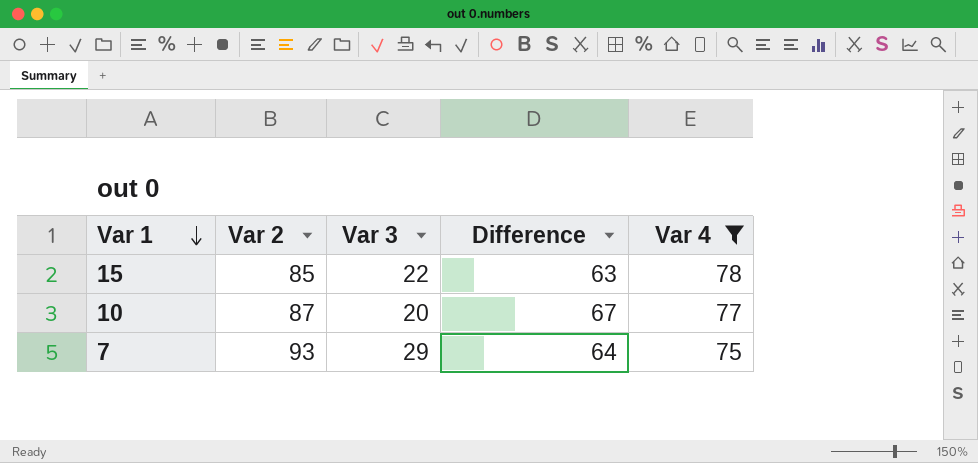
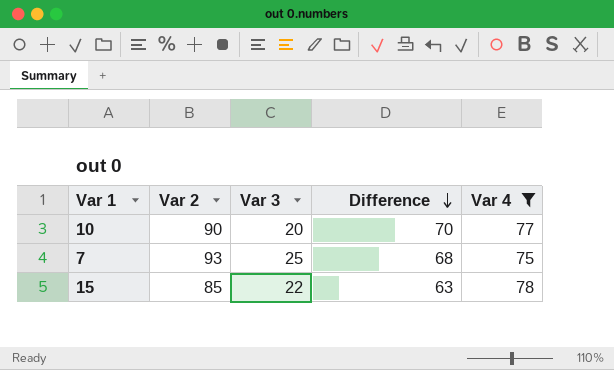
row order: Var 1 descending -> Difference descending
10 | Var 2: 87 -> 90
10 | Difference: 67 -> 70
7 | Var 3: 29 -> 25
7 | Difference: 64 -> 68

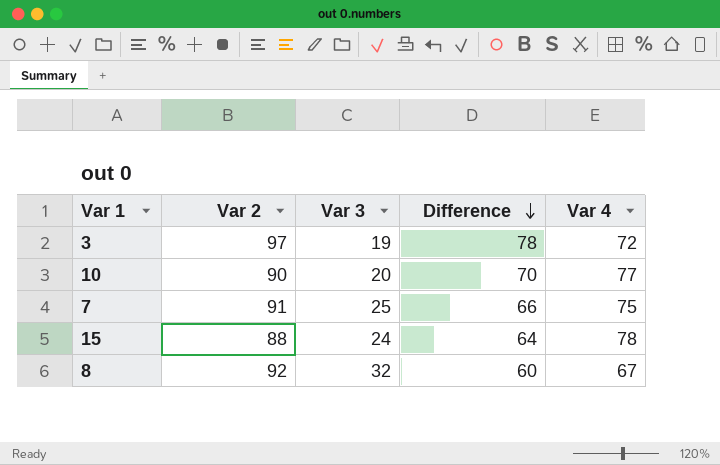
filter: Var 4 >= 75 -> none
7 | Var 2: 93 -> 91
7 | Difference: 68 -> 66
15 | Var 2: 85 -> 88
15 | Var 3: 22 -> 24
15 | Difference: 63 -> 64

